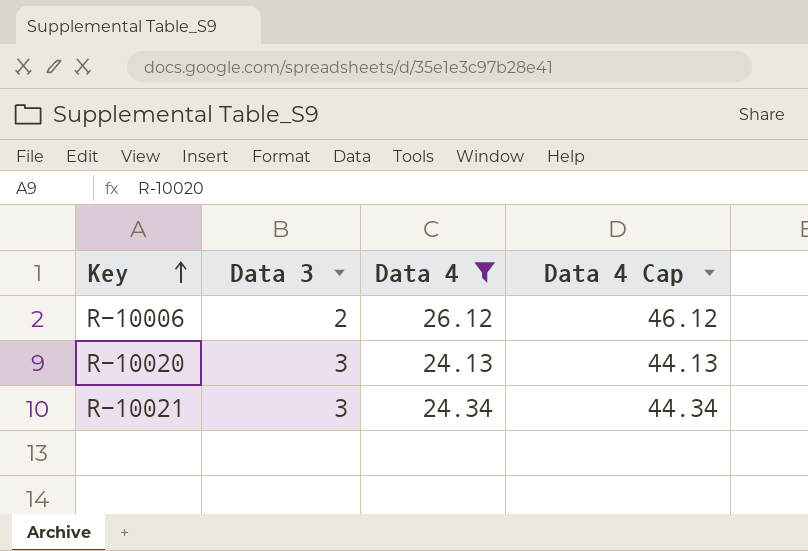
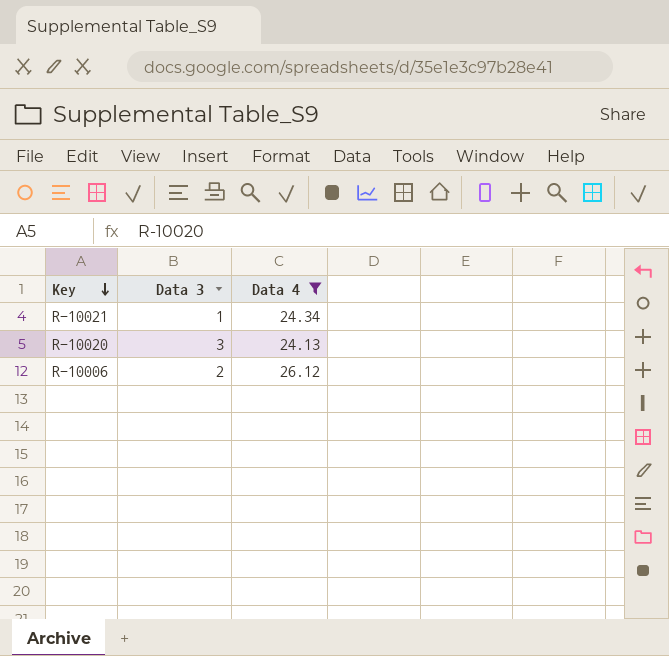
row order: Key ascending -> Key descending
column Data 4 Cap | formula: [Data 4] + 20 -> none
R-10021 | Data 3: 3 -> 1

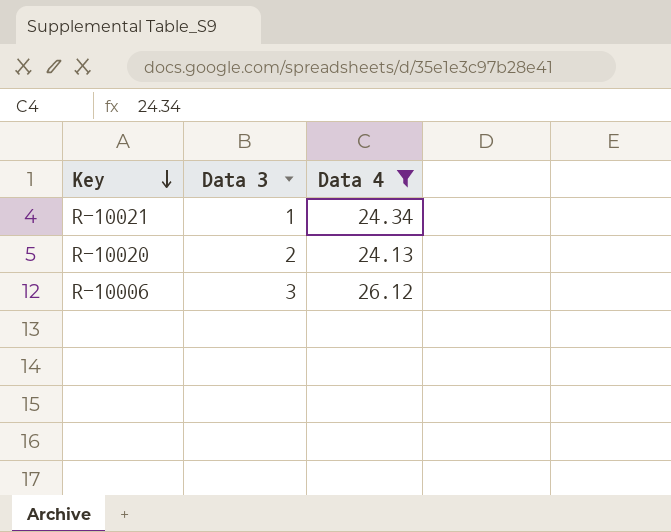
R-10020 | Data 3: 3 -> 2
R-10006 | Data 3: 2 -> 3

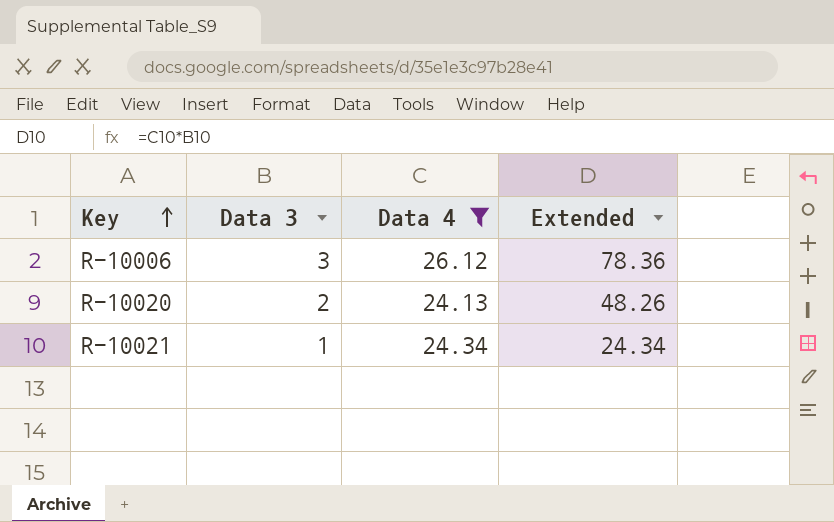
row order: Key descending -> Key ascending
column Extended | formula: none -> [Data 3] * [Data 4]

